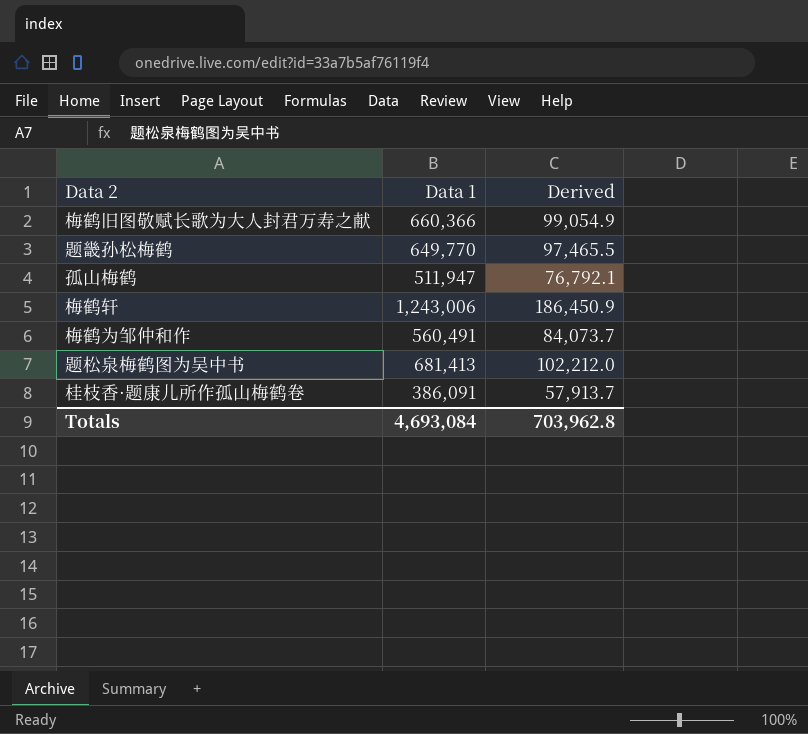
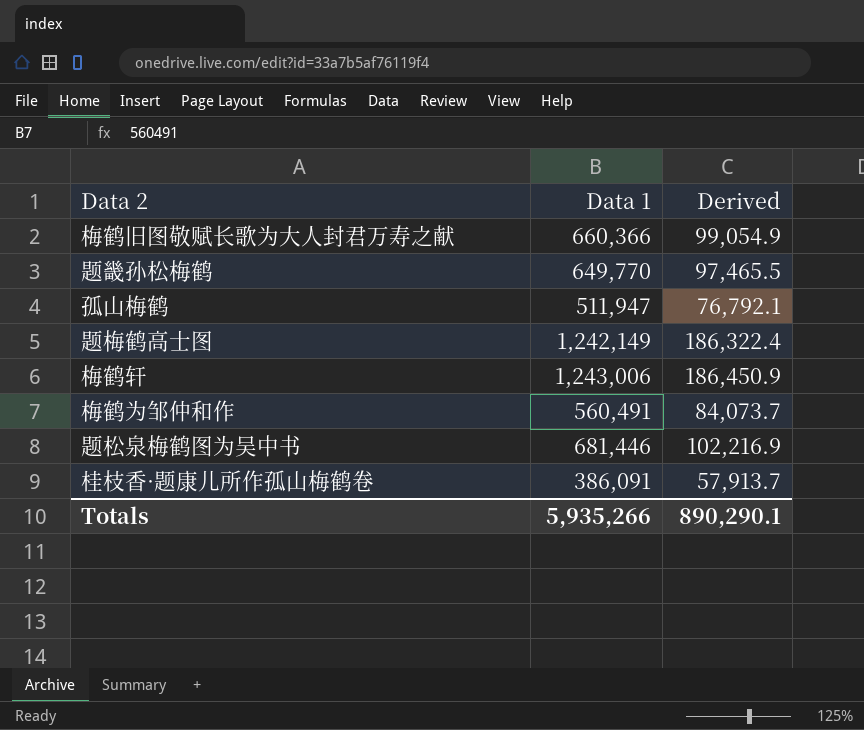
row 题梅鹤高士图: none -> 1,242,149 | 186,322.4
题松泉梅鹤图为吴中书 | Data 1: 681,413 -> 681,446
题松泉梅鹤图为吴中书 | Derived: 102,212.0 -> 102,216.9
Totals | Data 1: 4,693,084 -> 5,935,266
Totals | Derived: 703,962.8 -> 890,290.1

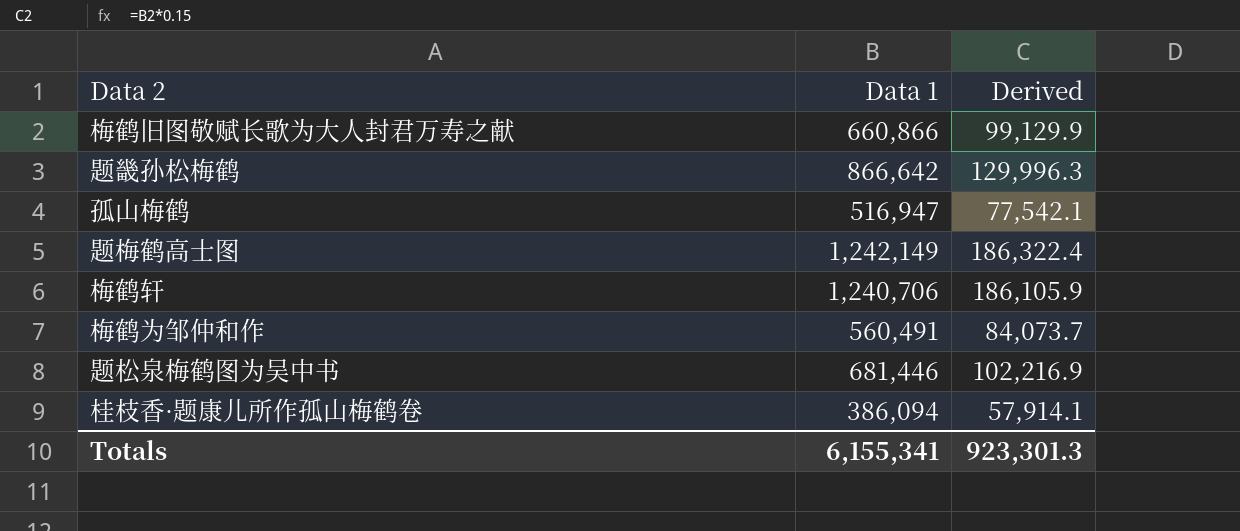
梅鹤旧图敬赋长歌为大人封君万寿之献 | Data 1: 660,366 -> 660,866
梅鹤旧图敬赋长歌为大人封君万寿之献 | Derived: 99,054.9 -> 99,129.9
题畿孙松梅鹤 | Data 1: 649,770 -> 866,642
题畿孙松梅鹤 | Derived: 97,465.5 -> 129,996.3
孤山梅鹤 | Data 1: 511,947 -> 516,947
孤山梅鹤 | Derived: 76,792.1 -> 77,542.1
梅鹤轩 | Data 1: 1,243,006 -> 1,240,706
梅鹤轩 | Derived: 186,450.9 -> 186,105.9
桂枝香·题康儿所作孤山梅鹤卷 | Data 1: 386,091 -> 386,094
桂枝香·题康儿所作孤山梅鹤卷 | Derived: 57,913.7 -> 57,914.1
Totals | Data 1: 5,935,266 -> 6,155,341
Totals | Derived: 890,290.1 -> 923,301.3

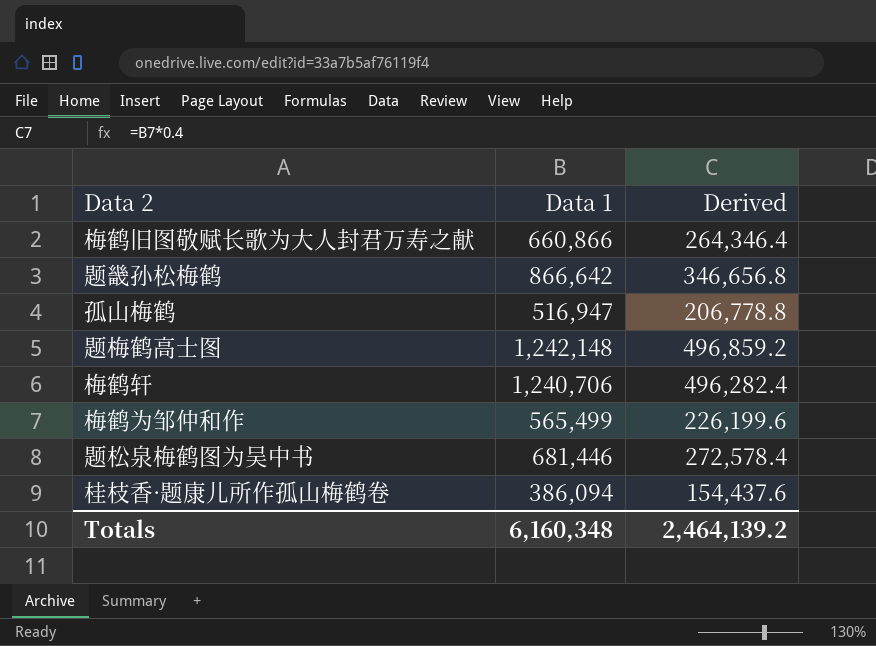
column Derived | formula: [Data 1] * 0.15 -> [Data 1] * 0.4
题梅鹤高士图 | Data 1: 1,242,149 -> 1,242,148
梅鹤为邹仲和作 | Data 1: 560,491 -> 565,499
Totals | Data 1: 6,155,341 -> 6,160,348
Totals | Derived: 923,301.3 -> 2,464,139.2

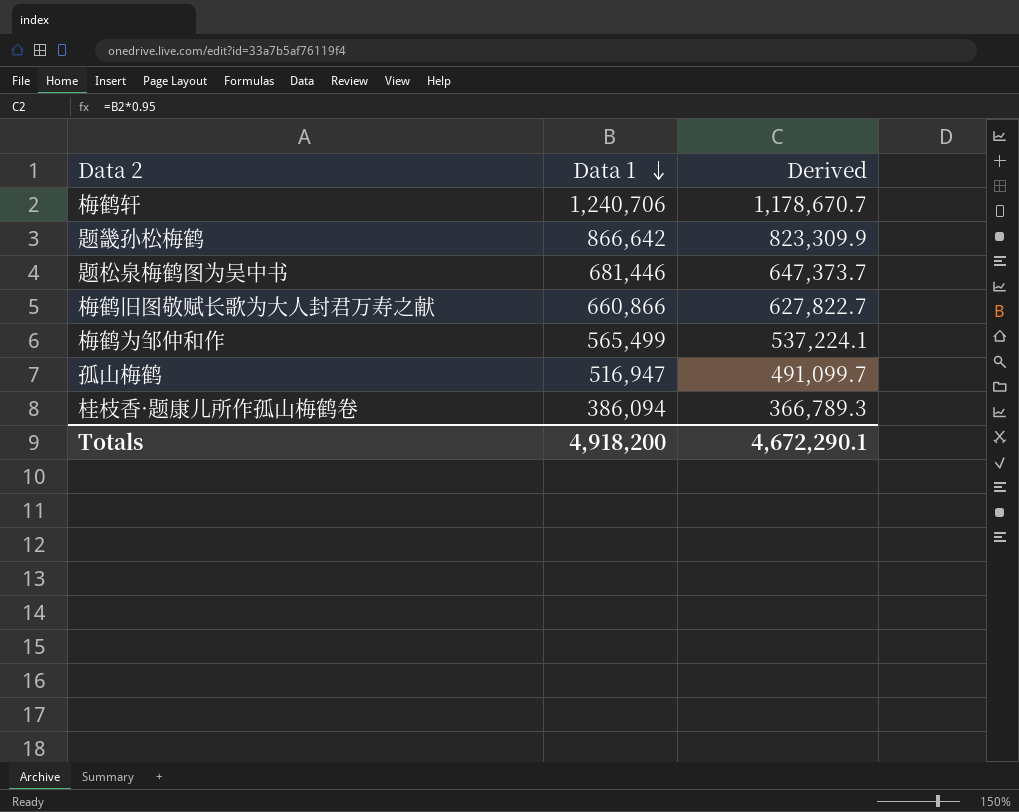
row order: none -> Data 1 descending
column Derived | formula: [Data 1] * 0.4 -> [Data 1] * 0.95
row 题梅鹤高士图: 1,242,148 | 496,859.2 -> none
Totals | Data 1: 6,160,348 -> 4,918,200
Totals | Derived: 2,464,139.2 -> 4,672,290.1

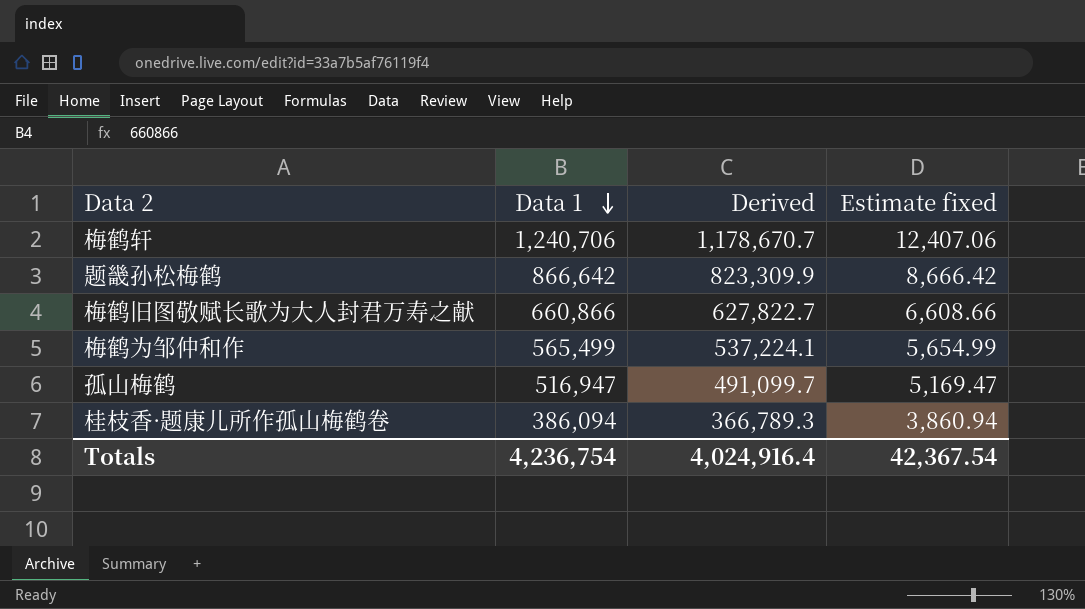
column Estimate fixed | formula: none -> [Data 1] * 0.01
row 题松泉梅鹤图为吴中书: 681,446 | 647,373.7 -> none
Totals | Data 1: 4,918,200 -> 4,236,754
Totals | Derived: 4,672,290.1 -> 4,024,916.4

